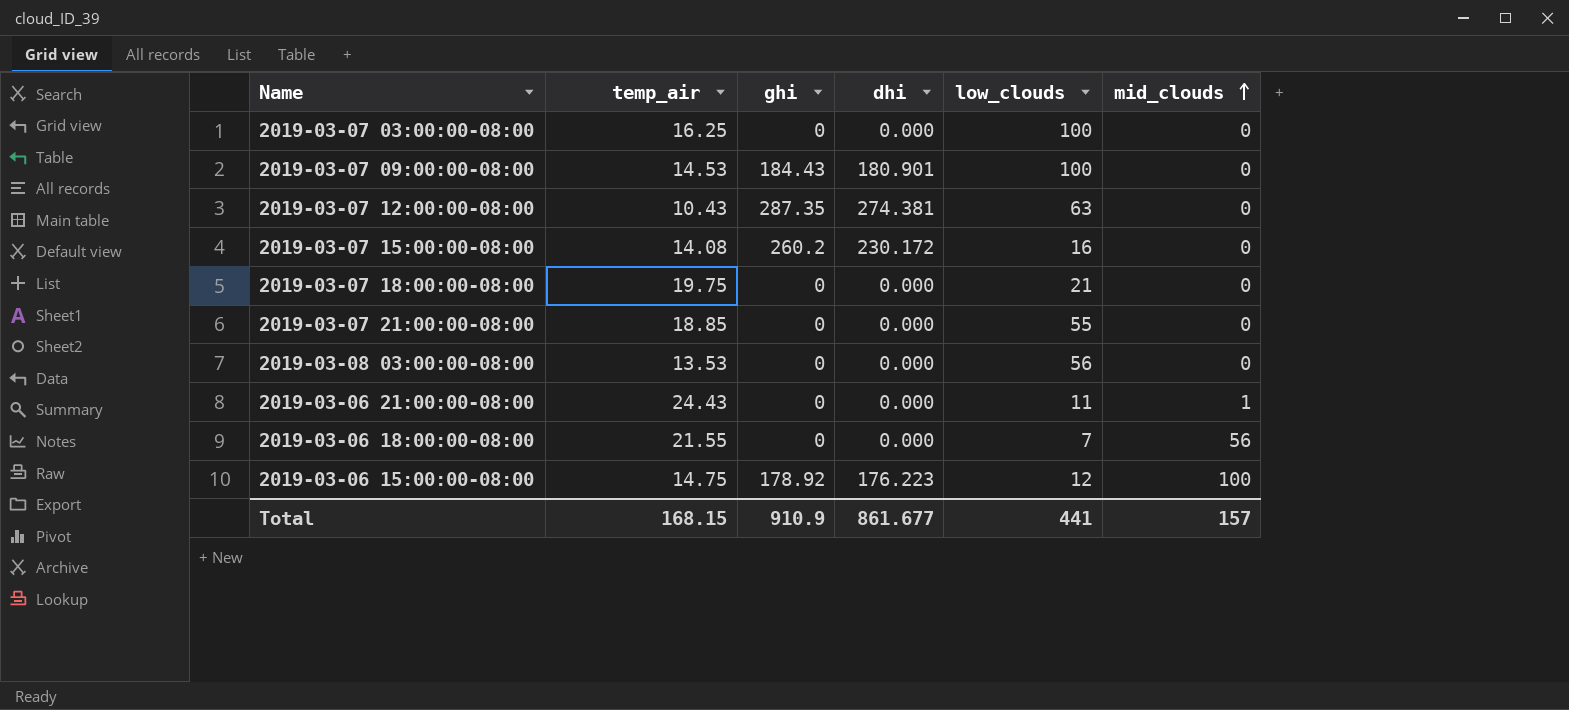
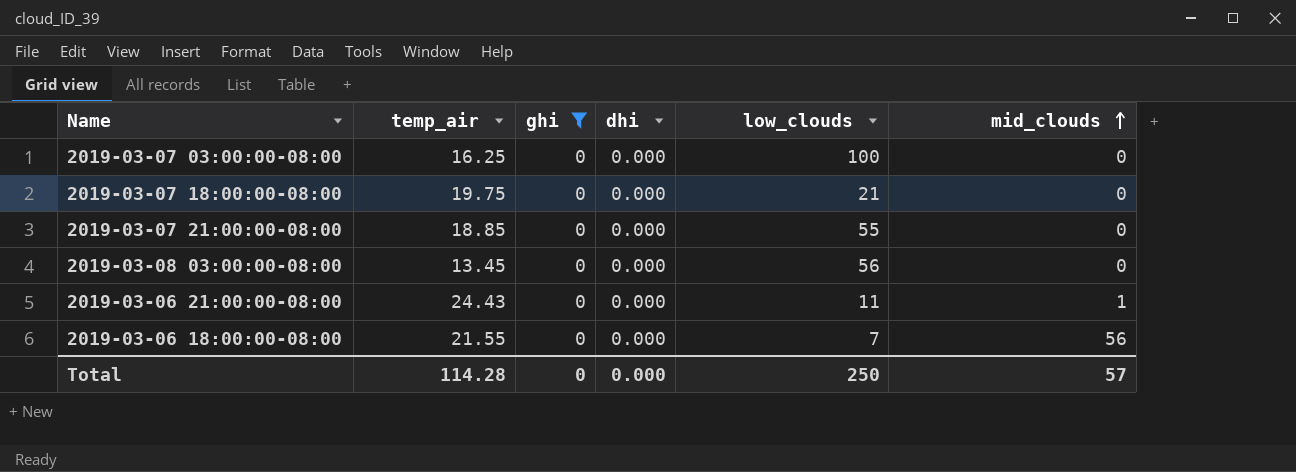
filter: none -> ghi = 0
2019-03-08 03:00:00-08:00 | temp_air: 13.53 -> 13.45
Total | temp_air: 168.15 -> 114.28
Total | ghi: 910.9 -> 0
Total | dhi: 861.677 -> 0.000
Total | low_clouds: 441 -> 250
Total | mid_clouds: 157 -> 57

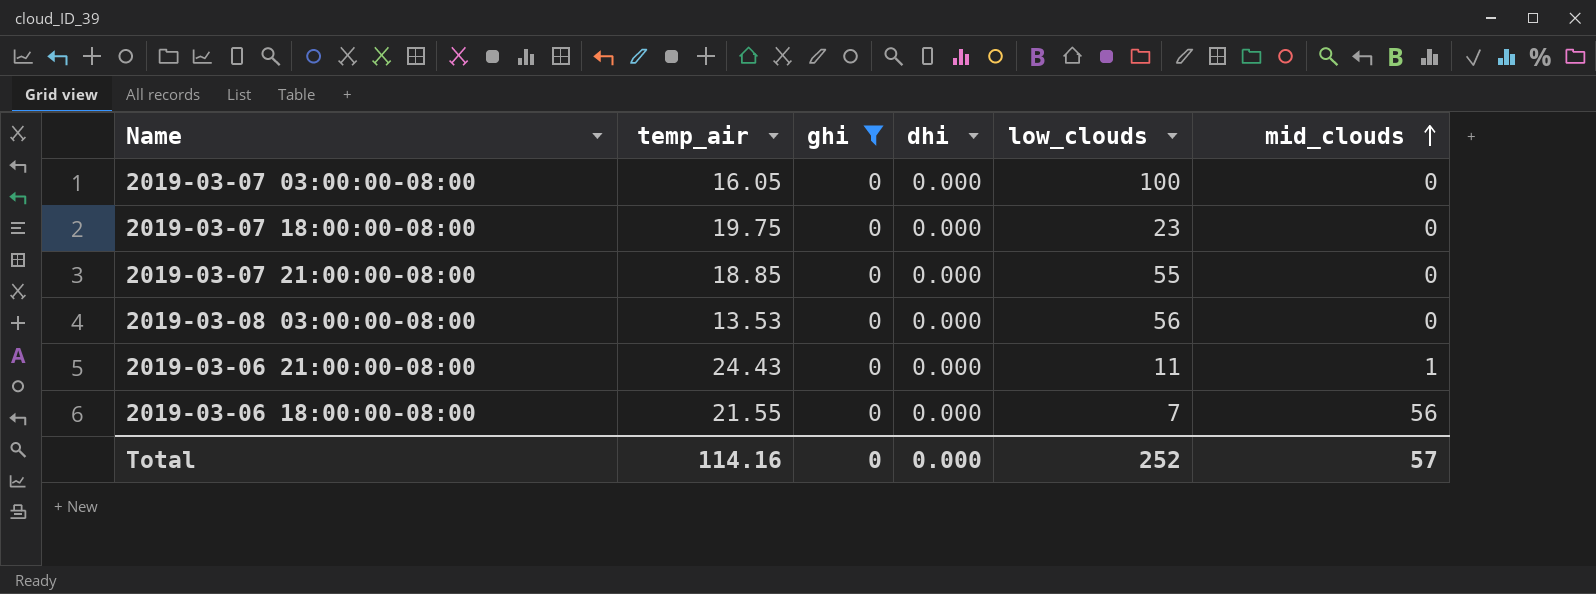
2019-03-07 03:00:00-08:00 | temp_air: 16.25 -> 16.05
2019-03-07 18:00:00-08:00 | low_clouds: 21 -> 23
2019-03-08 03:00:00-08:00 | temp_air: 13.45 -> 13.53
Total | temp_air: 114.28 -> 114.16
Total | low_clouds: 250 -> 252

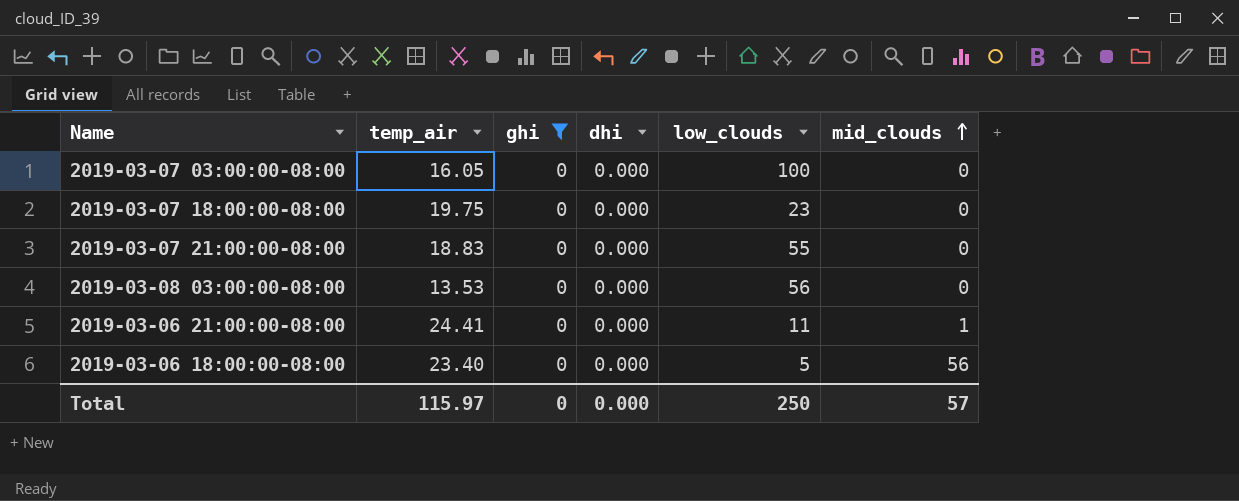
2019-03-07 21:00:00-08:00 | temp_air: 18.85 -> 18.83
2019-03-06 21:00:00-08:00 | temp_air: 24.43 -> 24.41
2019-03-06 18:00:00-08:00 | temp_air: 21.55 -> 23.40
2019-03-06 18:00:00-08:00 | low_clouds: 7 -> 5
Total | temp_air: 114.16 -> 115.97
Total | low_clouds: 252 -> 250

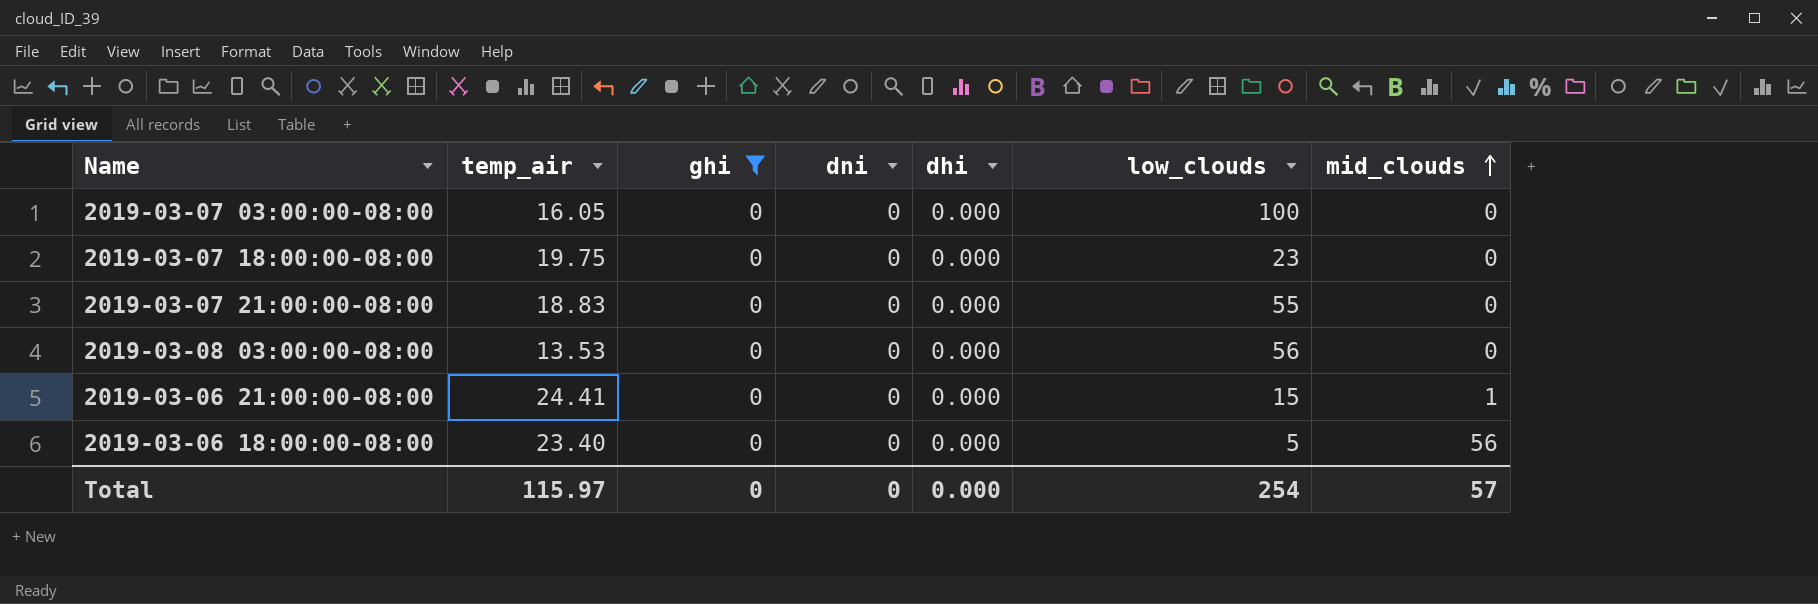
column dni | position: none -> 4
2019-03-06 21:00:00-08:00 | low_clouds: 11 -> 15
Total | low_clouds: 250 -> 254

